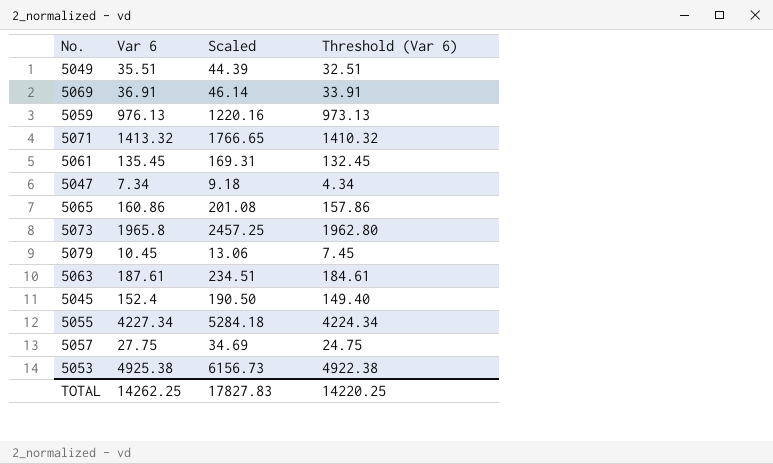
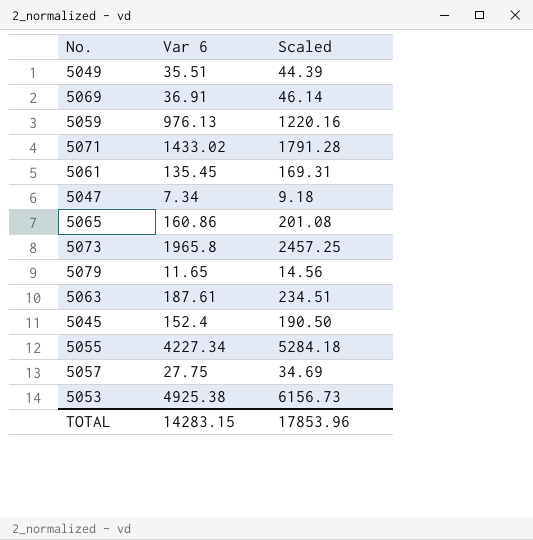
column Threshold (Var 6) | formula: [Var 6] - 3 -> none
5071 | Var 6: 1413.32 -> 1433.02
5071 | Scaled: 1766.65 -> 1791.28
5079 | Var 6: 10.45 -> 11.65
5079 | Scaled: 13.06 -> 14.56
TOTAL | Var 6: 14262.25 -> 14283.15
TOTAL | Scaled: 17827.83 -> 17853.96

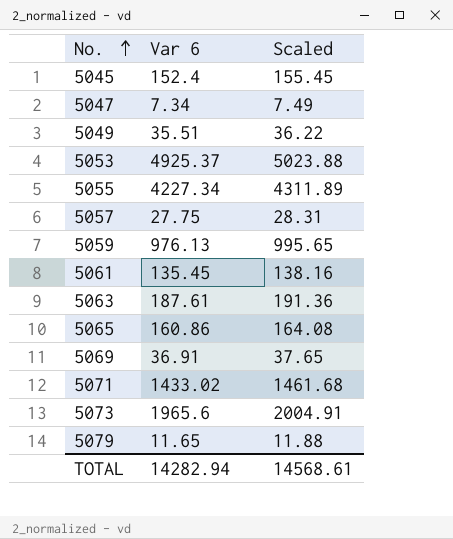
row order: none -> No. ascending
column Scaled | formula: [Var 6] * 1.25 -> [Var 6] * 1.02
5053 | Var 6: 4925.38 -> 4925.37
5073 | Var 6: 1965.8 -> 1965.6
TOTAL | Var 6: 14283.15 -> 14282.94
TOTAL | Scaled: 17853.96 -> 14568.61

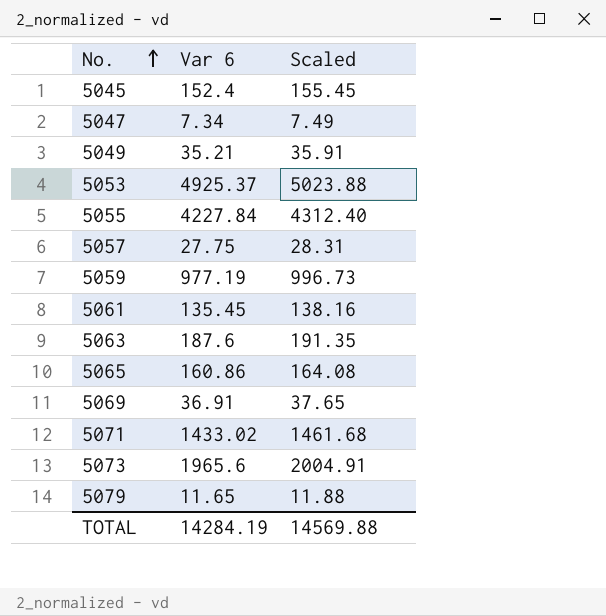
5049 | Var 6: 35.51 -> 35.21
5049 | Scaled: 36.22 -> 35.91
5055 | Var 6: 4227.34 -> 4227.84
5055 | Scaled: 4311.89 -> 4312.40
5059 | Var 6: 976.13 -> 977.19
5059 | Scaled: 995.65 -> 996.73
5063 | Var 6: 187.61 -> 187.6
5063 | Scaled: 191.36 -> 191.35
TOTAL | Var 6: 14282.94 -> 14284.19
TOTAL | Scaled: 14568.61 -> 14569.88

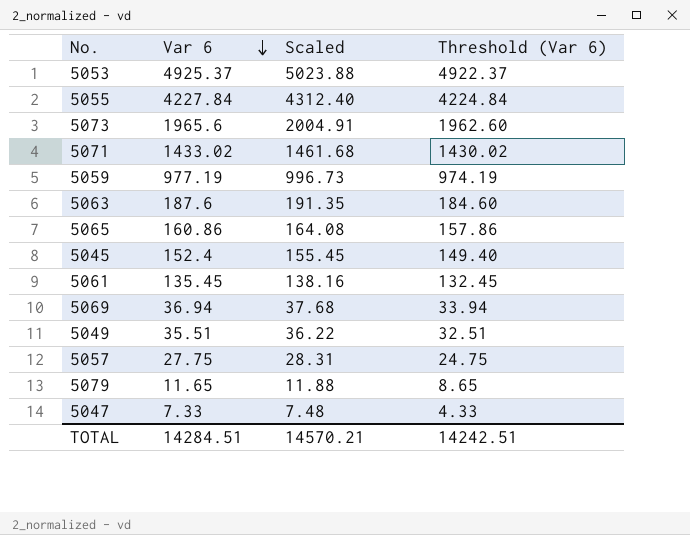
row order: No. ascending -> Var 6 descending
column Threshold (Var 6) | formula: none -> [Var 6] - 3
5069 | Var 6: 36.91 -> 36.94
5069 | Scaled: 37.65 -> 37.68
5049 | Var 6: 35.21 -> 35.51
5049 | Scaled: 35.91 -> 36.22
5047 | Var 6: 7.34 -> 7.33
5047 | Scaled: 7.49 -> 7.48
TOTAL | Var 6: 14284.19 -> 14284.51
TOTAL | Scaled: 14569.88 -> 14570.21

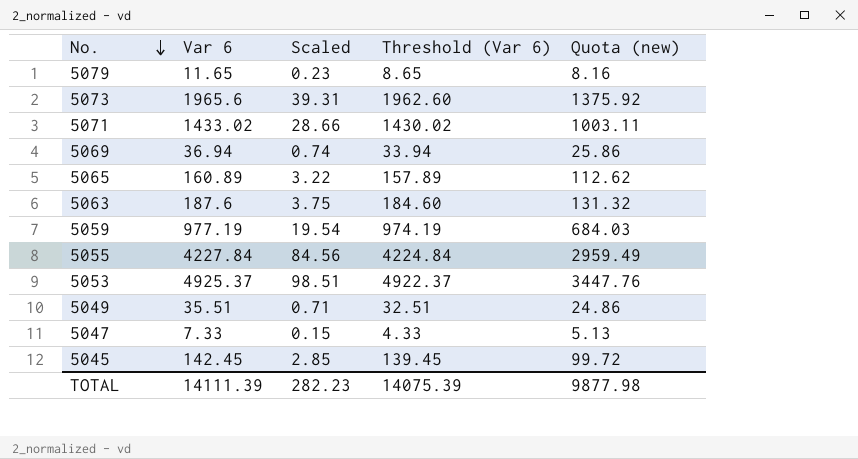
row order: Var 6 descending -> No. descending
column Scaled | formula: [Var 6] * 1.02 -> [Var 6] * 0.02
column Quota (new) | formula: none -> [Var 6] * 0.7
row 5061: 135.45 | 138.16 | 132.45 -> none
row 5057: 27.75 | 28.31 | 24.75 -> none
5065 | Var 6: 160.86 -> 160.89
5065 | Threshold (Var 6): 157.86 -> 157.89
5045 | Var 6: 152.4 -> 142.45
5045 | Threshold (Var 6): 149.40 -> 139.45
TOTAL | Var 6: 14284.51 -> 14111.39
TOTAL | Scaled: 14570.21 -> 282.23
TOTAL | Threshold (Var 6): 14242.51 -> 14075.39

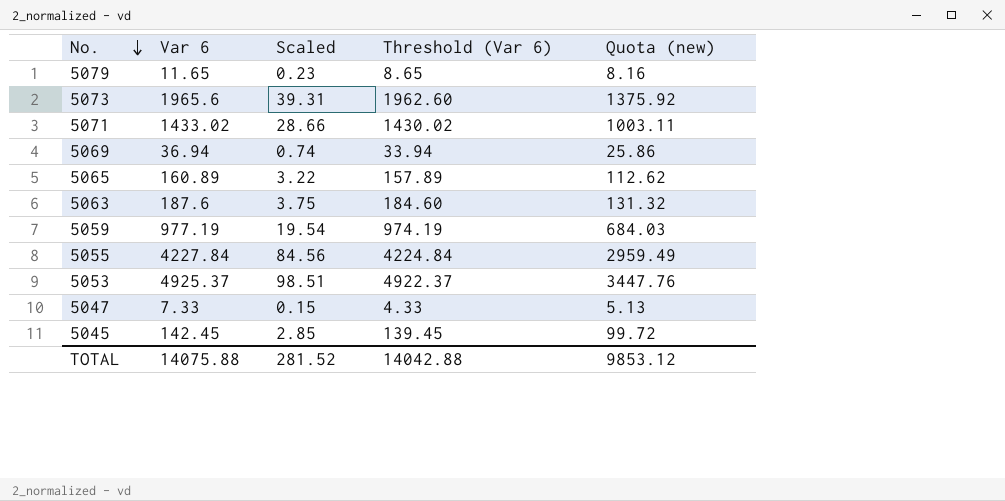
row 5049: 35.51 | 0.71 | 32.51 | 24.86 -> none
TOTAL | Var 6: 14111.39 -> 14075.88
TOTAL | Scaled: 282.23 -> 281.52
TOTAL | Threshold (Var 6): 14075.39 -> 14042.88
TOTAL | Quota (new): 9877.98 -> 9853.12

